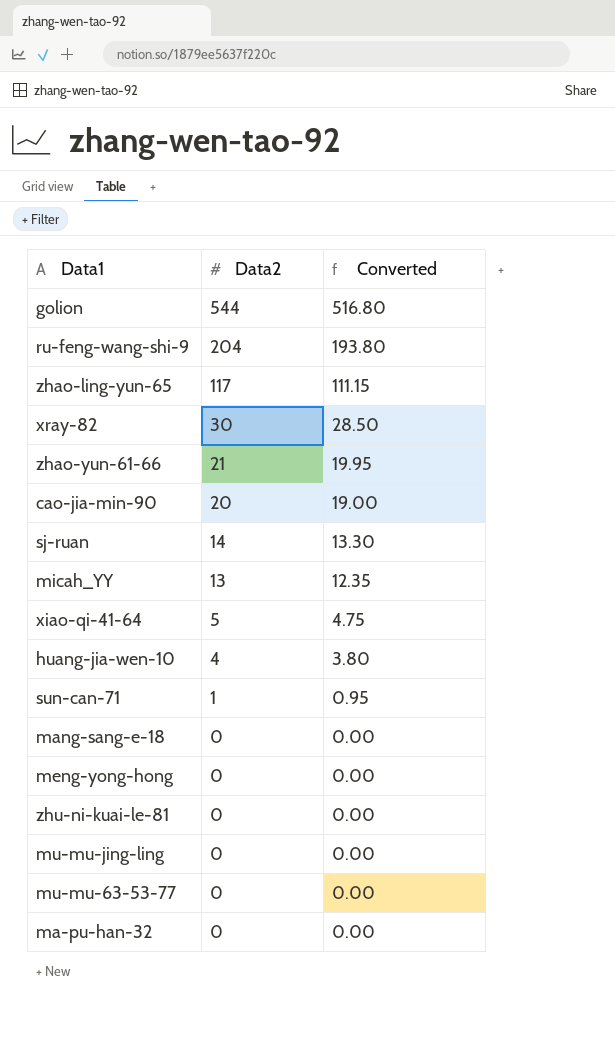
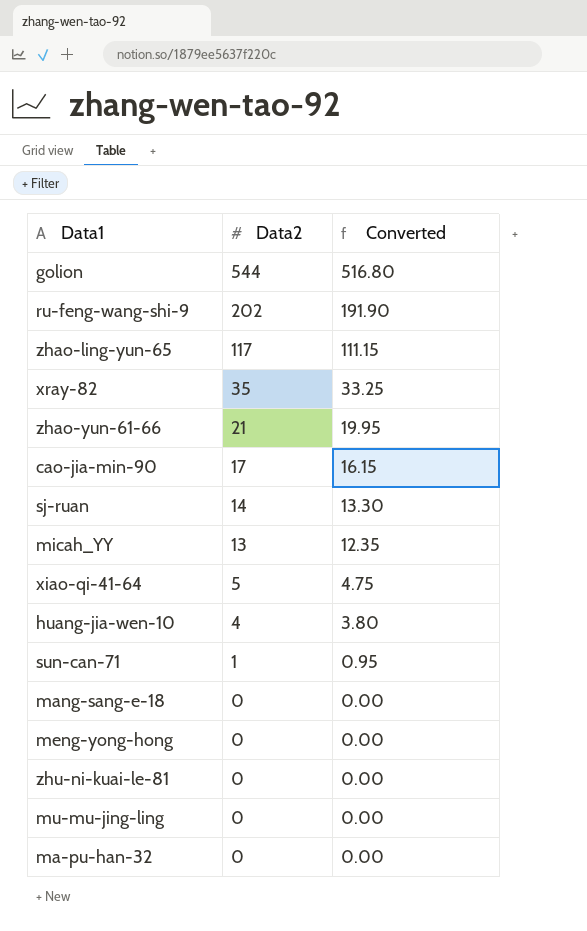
row mu-mu-63-53-77: 0 | 0.00 -> none
ru-feng-wang-shi-9 | Data2: 204 -> 202
ru-feng-wang-shi-9 | Converted: 193.80 -> 191.90
xray-82 | Data2: 30 -> 35
xray-82 | Converted: 28.50 -> 33.25
cao-jia-min-90 | Data2: 20 -> 17
cao-jia-min-90 | Converted: 19.00 -> 16.15

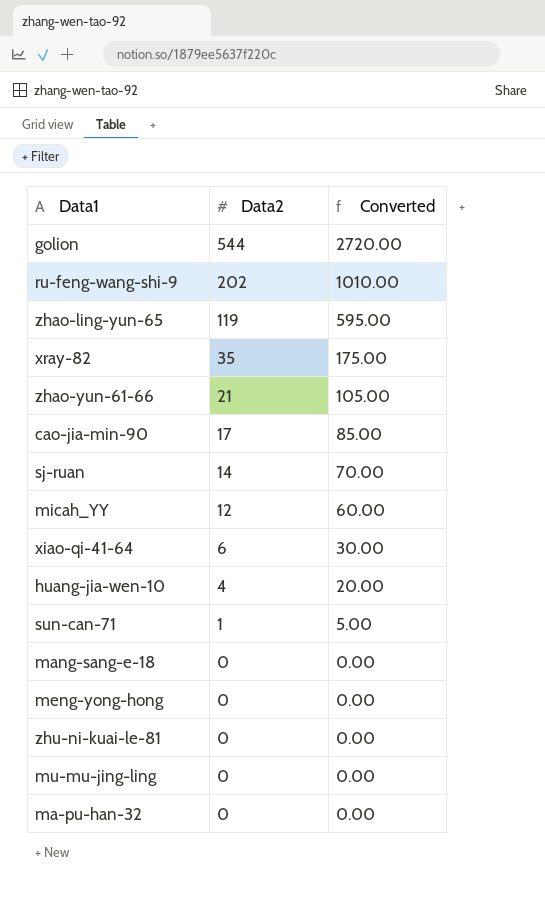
column Converted | formula: [Data2] * 0.95 -> [Data2] * 5
zhao-ling-yun-65 | Data2: 117 -> 119
micah_YY | Data2: 13 -> 12
xiao-qi-41-64 | Data2: 5 -> 6

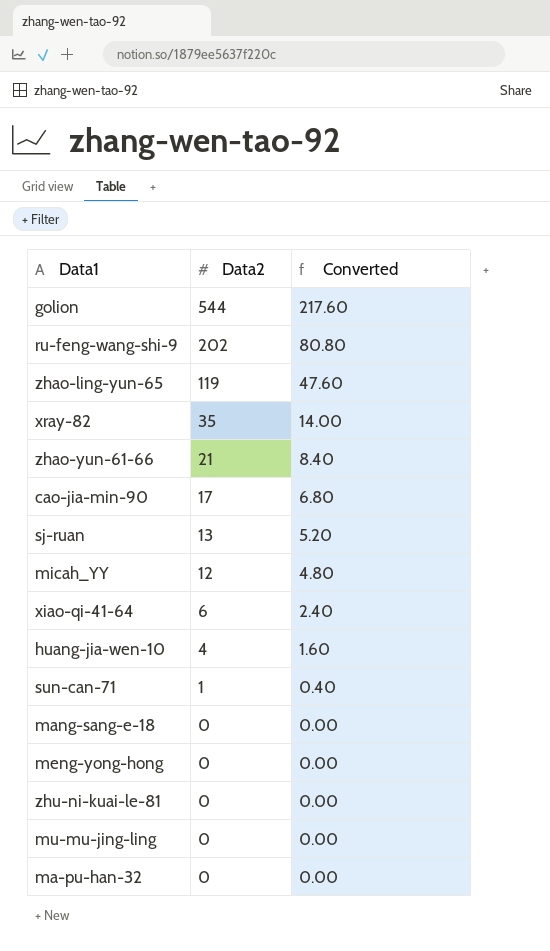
column Converted | formula: [Data2] * 5 -> [Data2] * 0.4
sj-ruan | Data2: 14 -> 13

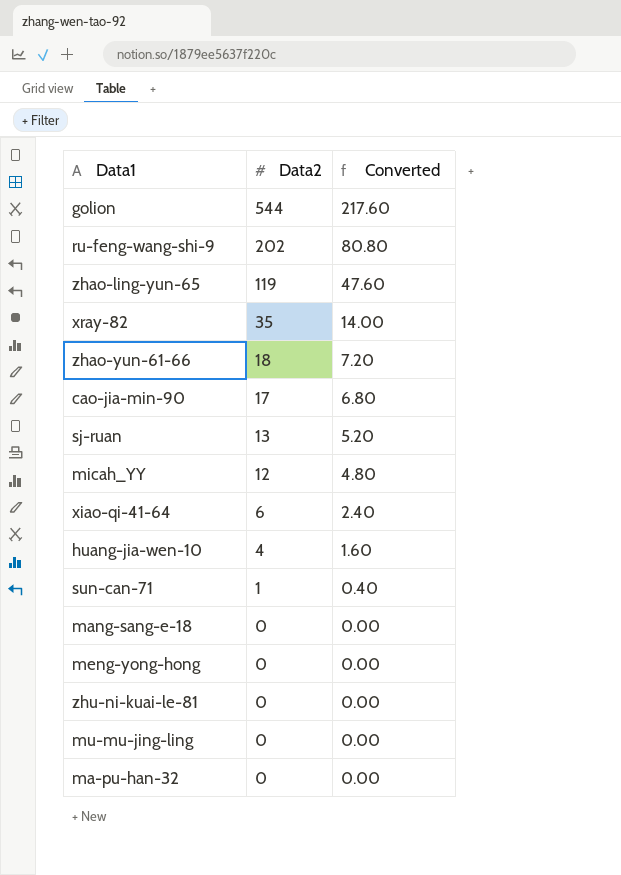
zhao-yun-61-66 | Data2: 21 -> 18
zhao-yun-61-66 | Converted: 8.40 -> 7.20

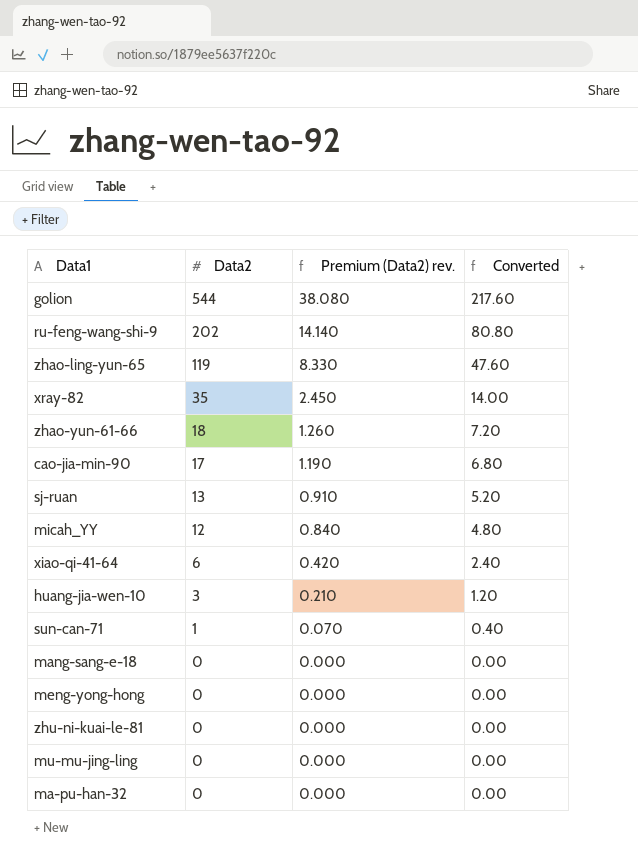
column Premium (Data2) rev. | formula: none -> [Data2] * 0.07
huang-jia-wen-10 | Data2: 4 -> 3
huang-jia-wen-10 | Converted: 1.60 -> 1.20

